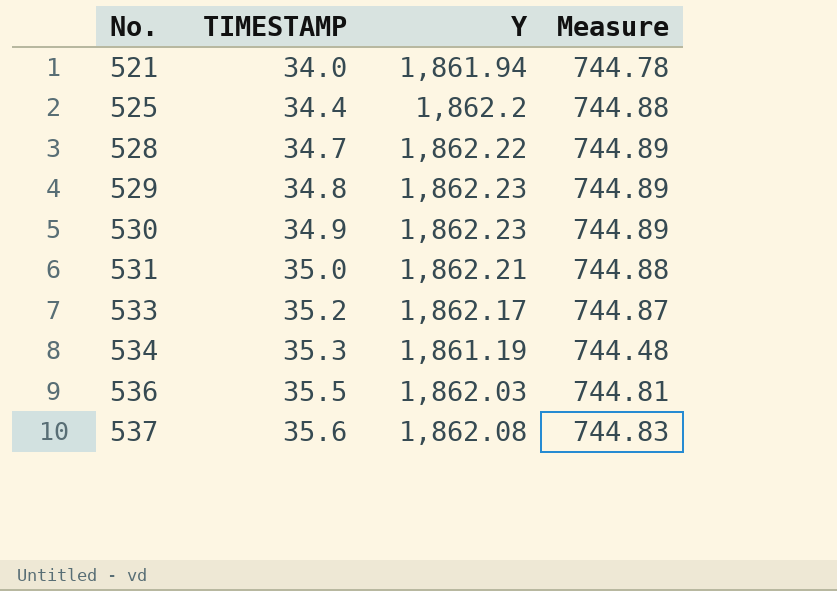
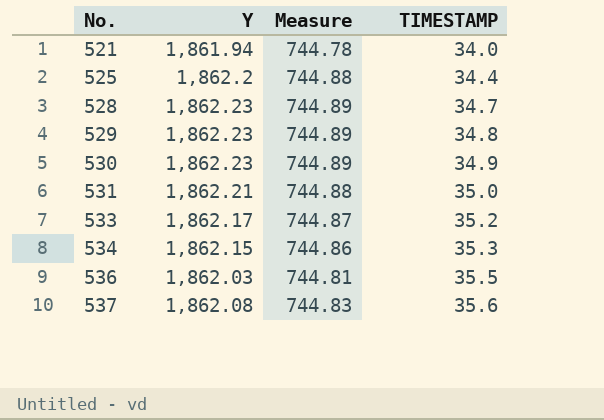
column TIMESTAMP | position: 2 -> 4
528 | Y: 1,862.22 -> 1,862.23
534 | Y: 1,861.19 -> 1,862.15
534 | Measure: 744.48 -> 744.86

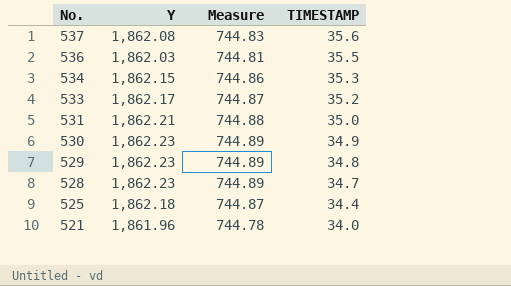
row order: No. ascending -> No. descending
525 | Y: 1,862.2 -> 1,862.18
525 | Measure: 744.88 -> 744.87
521 | Y: 1,861.94 -> 1,861.96

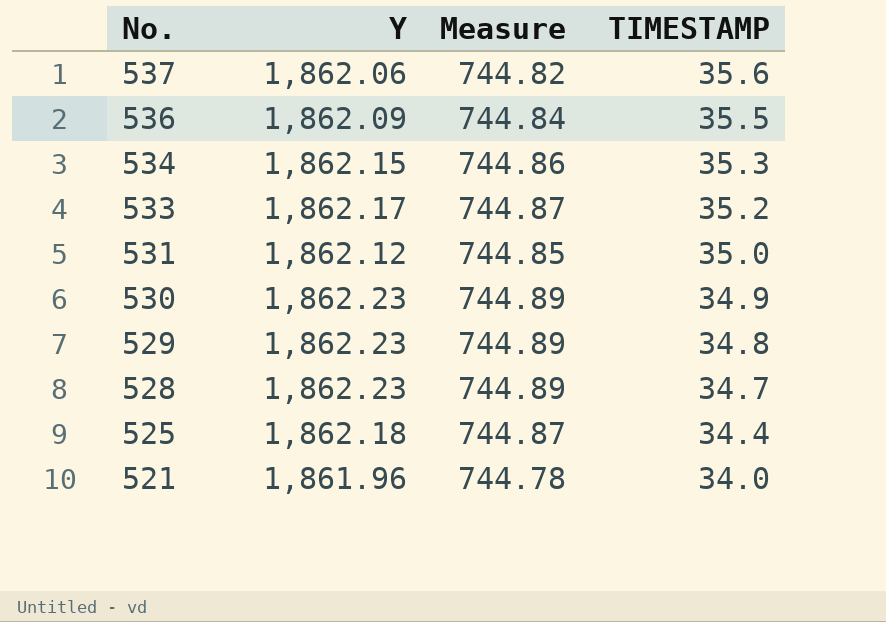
537 | Y: 1,862.08 -> 1,862.06
537 | Measure: 744.83 -> 744.82
536 | Y: 1,862.03 -> 1,862.09
536 | Measure: 744.81 -> 744.84
531 | Y: 1,862.21 -> 1,862.12
531 | Measure: 744.88 -> 744.85

